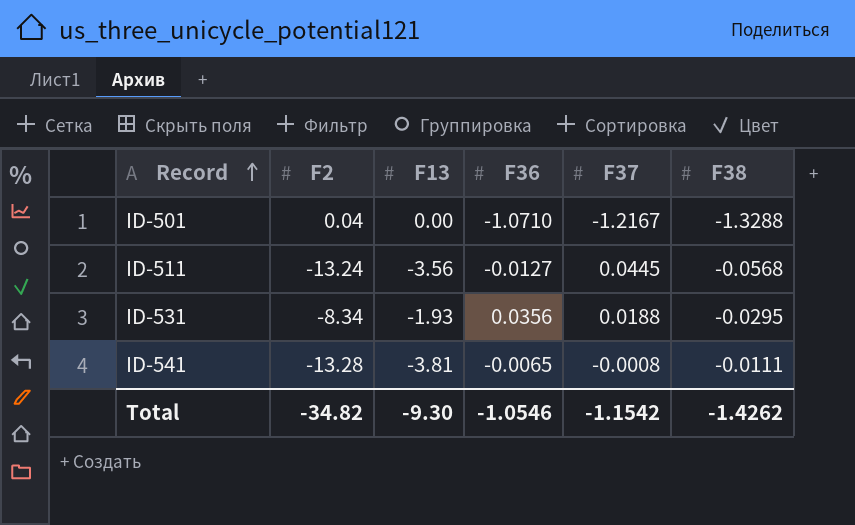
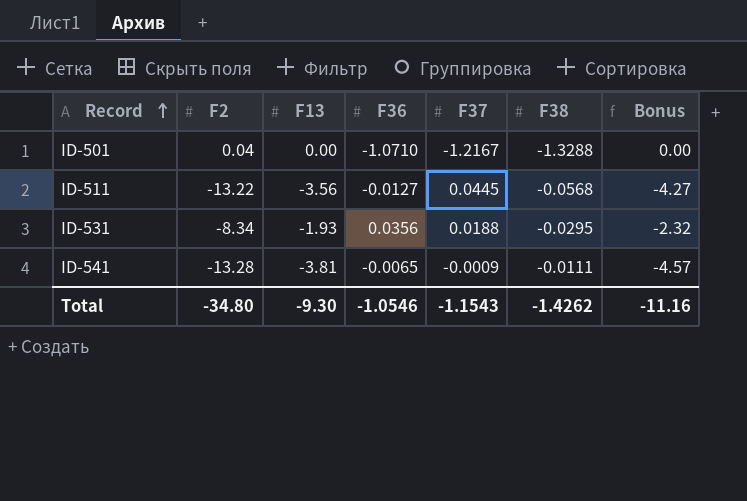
column Bonus | formula: none -> [F13] * 1.2
ID-511 | F2: -13.24 -> -13.22
ID-541 | F37: -0.0008 -> -0.0009
Total | F2: -34.82 -> -34.80
Total | F37: -1.1542 -> -1.1543

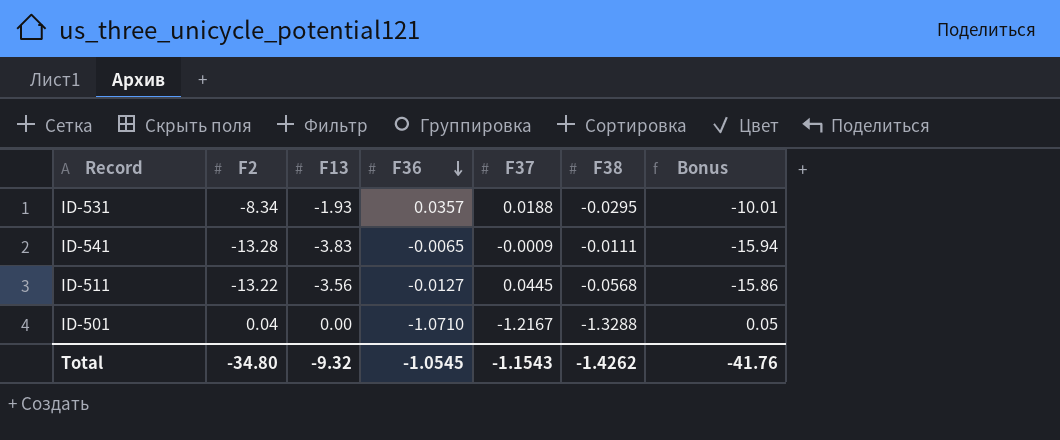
row order: Record ascending -> F36 descending
column Bonus | formula: [F13] * 1.2 -> [F2] * 1.2
ID-531 | F36: 0.0356 -> 0.0357
ID-541 | F13: -3.81 -> -3.83
Total | F13: -9.30 -> -9.32
Total | F36: -1.0546 -> -1.0545
Total | Bonus: -11.16 -> -41.76

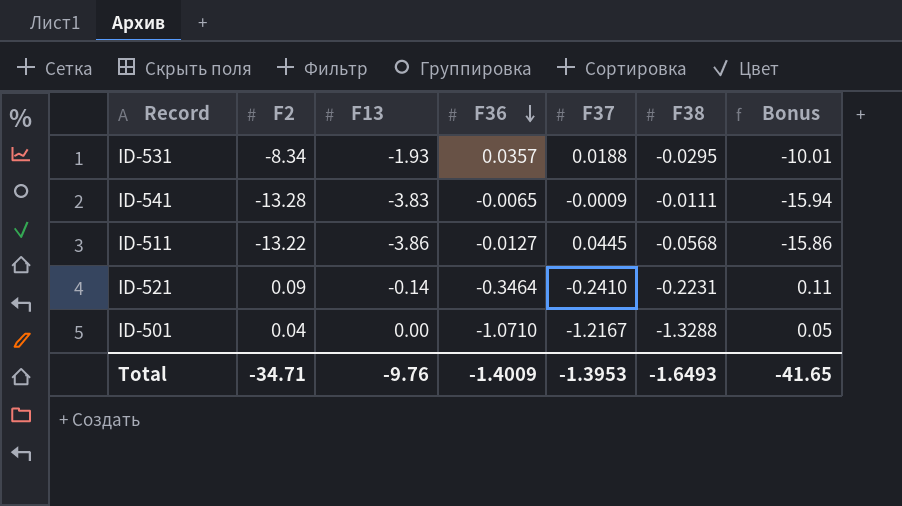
ID-511 | F13: -3.56 -> -3.86
row ID-521: none -> 0.09 | -0.14 | -0.3464 | -0.2410 | -0.2231 | 0.11
Total | F2: -34.80 -> -34.71
Total | F13: -9.32 -> -9.76
Total | F36: -1.0545 -> -1.4009
Total | F37: -1.1543 -> -1.3953
Total | F38: -1.4262 -> -1.6493
Total | Bonus: -41.76 -> -41.65

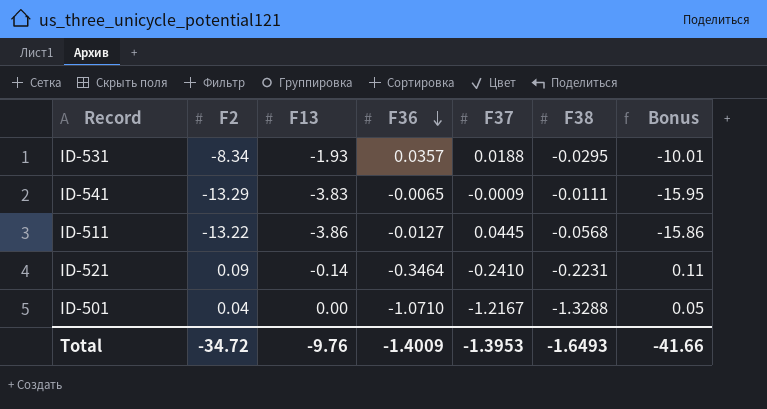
ID-541 | F2: -13.28 -> -13.29
ID-541 | Bonus: -15.94 -> -15.95
Total | F2: -34.71 -> -34.72
Total | Bonus: -41.65 -> -41.66

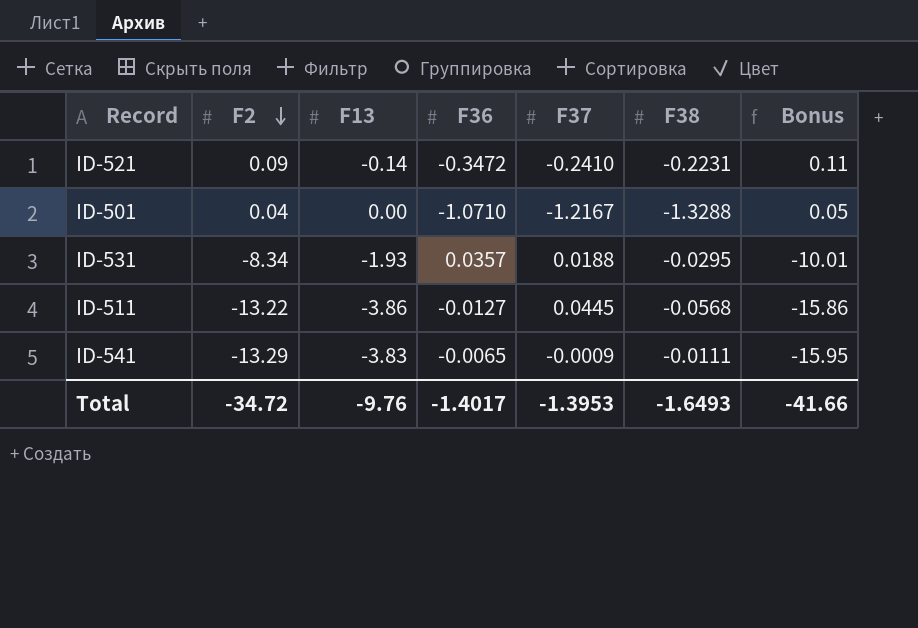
row order: F36 descending -> F2 descending
ID-521 | F36: -0.3464 -> -0.3472
Total | F36: -1.4009 -> -1.4017

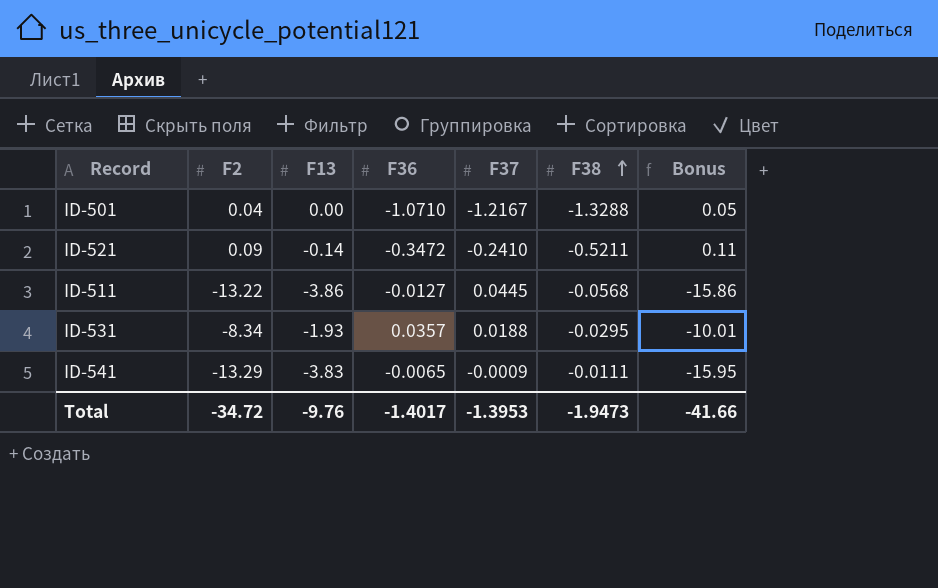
row order: F2 descending -> F38 ascending
ID-521 | F38: -0.2231 -> -0.5211
Total | F38: -1.6493 -> -1.9473

